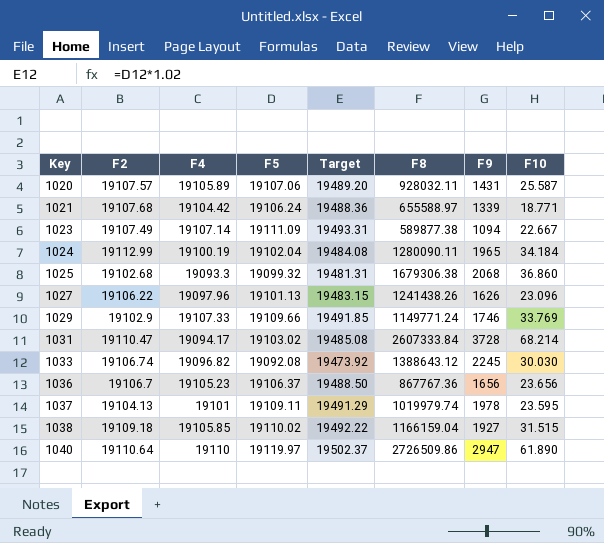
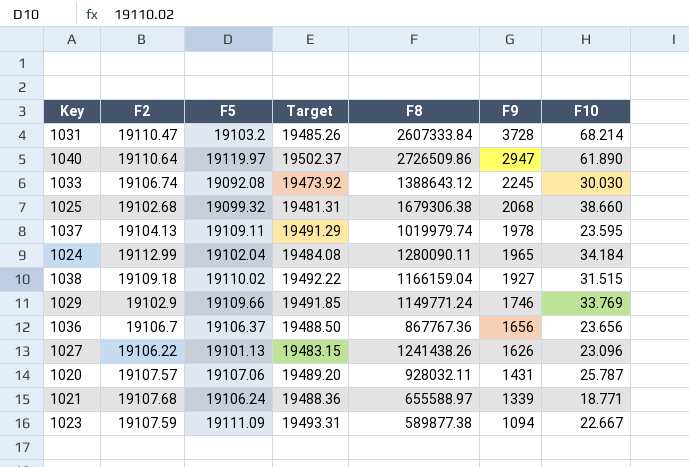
row order: Key ascending -> F9 descending
column F4 | position: 3 -> none
1031 | F5: 19103.02 -> 19103.2
1031 | Target: 19485.08 -> 19485.26
1025 | F10: 36.860 -> 38.660
1020 | F10: 25.587 -> 25.787
1023 | F2: 19107.49 -> 19107.59

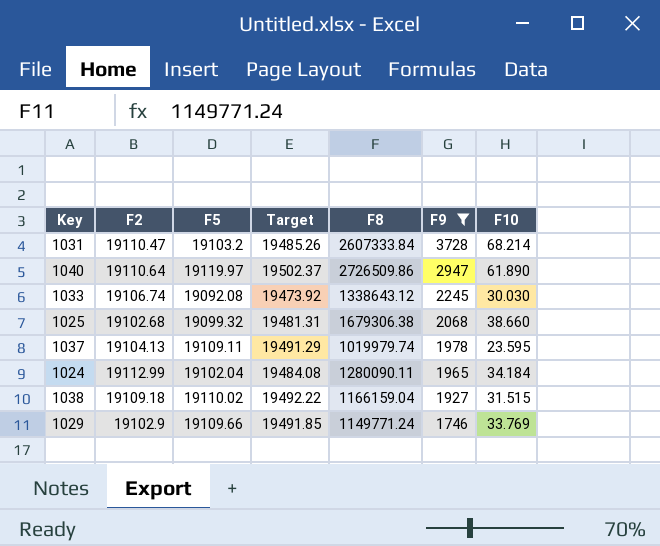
filter: none -> F9 >= 1746
1033 | F8: 1388643.12 -> 1338643.12

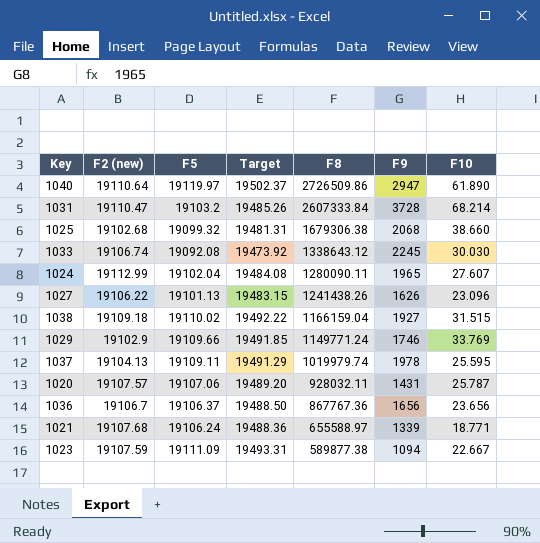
filter: F9 >= 1746 -> none
row order: F9 descending -> F8 descending
column name: F2 -> F2 (new)
1024 | F10: 34.184 -> 27.607
1037 | F10: 23.595 -> 25.595

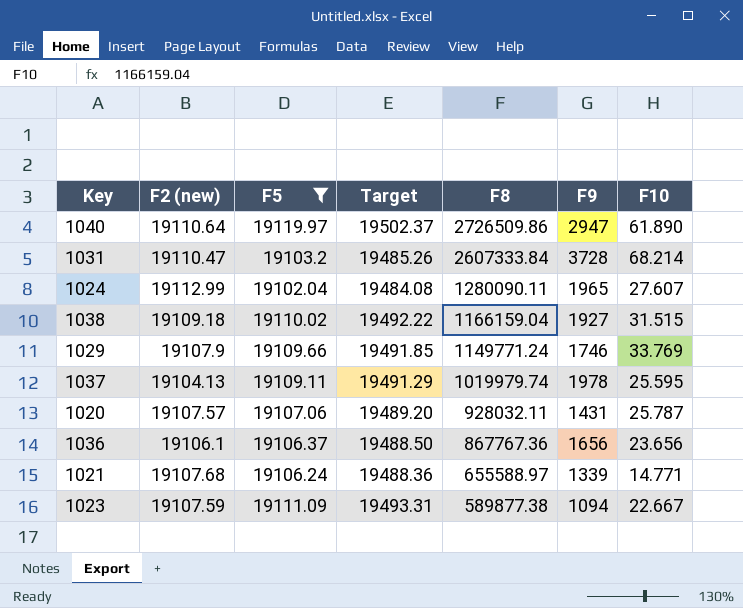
filter: none -> F5 >= 19102.04
1029 | F2 (new): 19102.9 -> 19107.9
1036 | F2 (new): 19106.7 -> 19106.1
1021 | F10: 18.771 -> 14.771

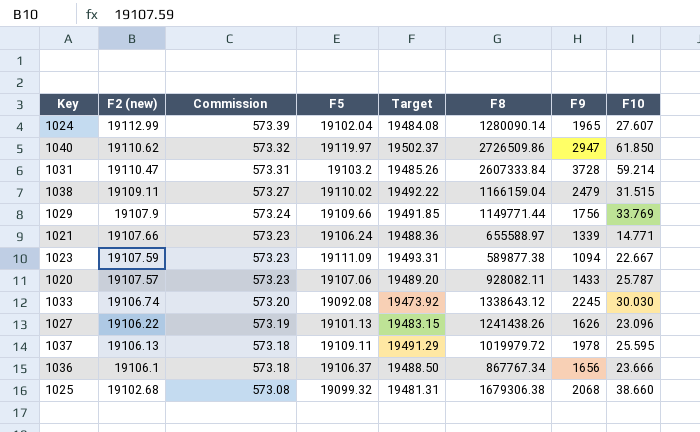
filter: F5 >= 19102.04 -> none
row order: F8 descending -> F2 (new) descending
column Commission | formula: none -> [F2 (new)] * 0.03
1024 | F8: 1280090.11 -> 1280090.14
1040 | F2 (new): 19110.64 -> 19110.62
1040 | F10: 61.890 -> 61.850
1031 | F10: 68.214 -> 59.214
1038 | F2 (new): 19109.18 -> 19109.11
1038 | F9: 1927 -> 2479
1029 | F8: 1149771.24 -> 1149771.44
1029 | F9: 1746 -> 1756
1021 | F2 (new): 19107.68 -> 19107.66
1020 | F8: 928032.11 -> 928082.11
1020 | F9: 1431 -> 1433
1037 | F2 (new): 19104.13 -> 19106.13
1037 | F8: 1019979.74 -> 1019979.72
1036 | F8: 867767.36 -> 867767.34
1036 | F10: 23.656 -> 23.666

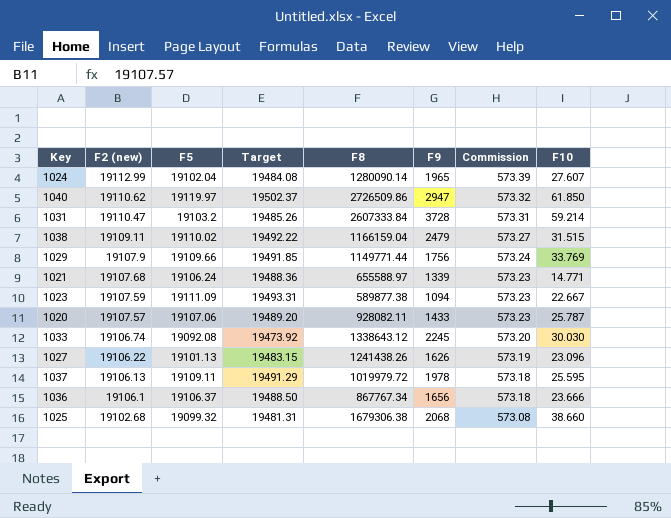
column Commission | position: 3 -> 7
1021 | F2 (new): 19107.66 -> 19107.68

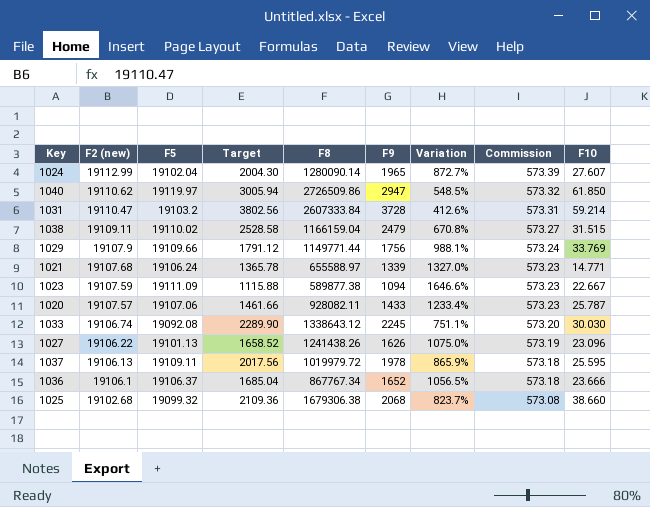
column Target | formula: [F5] * 1.02 -> [F9] * 1.02
column Variation | formula: none -> ([F2 (new)] - [F9]) / [F9]
1036 | F9: 1656 -> 1652

